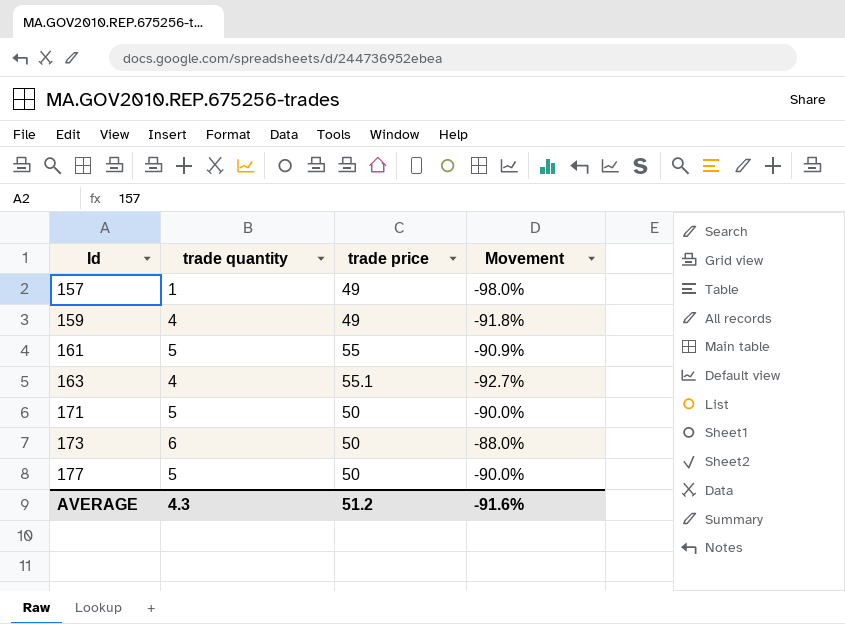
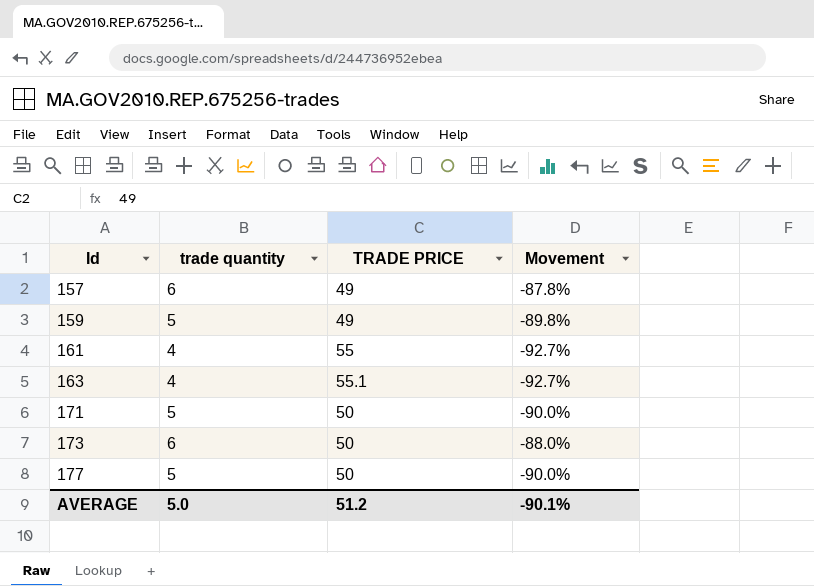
column name: trade price -> TRADE PRICE
157 | trade quantity: 1 -> 6
157 | Movement: -98.0% -> -87.8%
159 | trade quantity: 4 -> 5
159 | Movement: -91.8% -> -89.8%
161 | trade quantity: 5 -> 4
161 | Movement: -90.9% -> -92.7%
AVERAGE | trade quantity: 4.3 -> 5.0
AVERAGE | Movement: -91.6% -> -90.1%

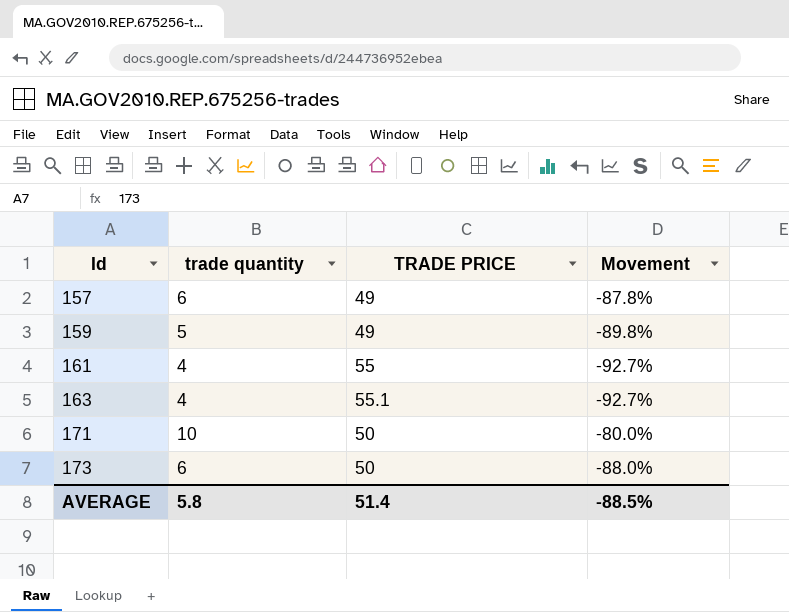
row 177: 5 | 50 | -90.0% -> none
171 | trade quantity: 5 -> 10
171 | Movement: -90.0% -> -80.0%
AVERAGE | trade quantity: 5.0 -> 5.8
AVERAGE | TRADE PRICE: 51.2 -> 51.4
AVERAGE | Movement: -90.1% -> -88.5%

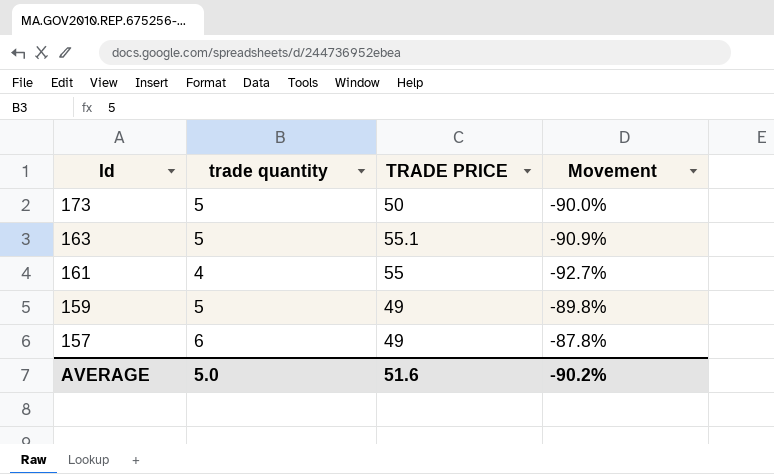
row order: Id ascending -> Id descending
row 171: 10 | 50 | -80.0% -> none
173 | trade quantity: 6 -> 5
173 | Movement: -88.0% -> -90.0%
163 | trade quantity: 4 -> 5
163 | Movement: -92.7% -> -90.9%
AVERAGE | trade quantity: 5.8 -> 5.0
AVERAGE | TRADE PRICE: 51.4 -> 51.6
AVERAGE | Movement: -88.5% -> -90.2%

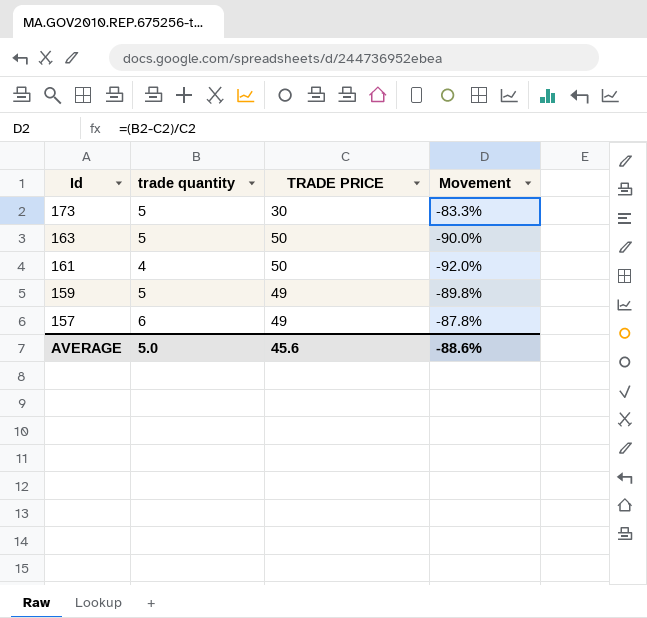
173 | TRADE PRICE: 50 -> 30
173 | Movement: -90.0% -> -83.3%
163 | TRADE PRICE: 55.1 -> 50
163 | Movement: -90.9% -> -90.0%
161 | TRADE PRICE: 55 -> 50
161 | Movement: -92.7% -> -92.0%
AVERAGE | TRADE PRICE: 51.6 -> 45.6
AVERAGE | Movement: -90.2% -> -88.6%

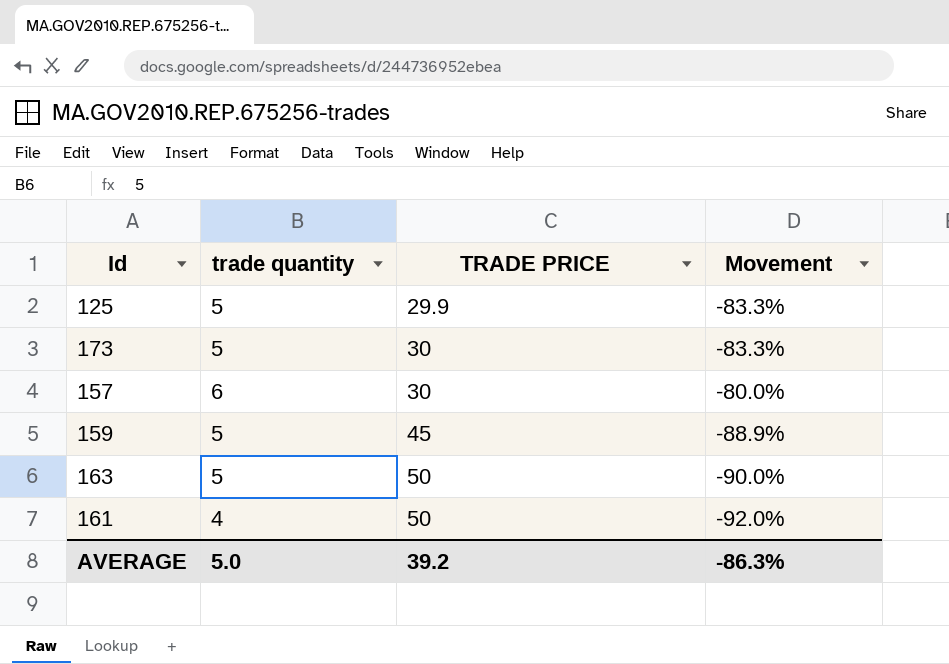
row order: Id descending -> TRADE PRICE ascending
row 125: none -> 5 | 29.9 | -83.3%
157 | TRADE PRICE: 49 -> 30
157 | Movement: -87.8% -> -80.0%
159 | TRADE PRICE: 49 -> 45
159 | Movement: -89.8% -> -88.9%
AVERAGE | TRADE PRICE: 45.6 -> 39.2
AVERAGE | Movement: -88.6% -> -86.3%

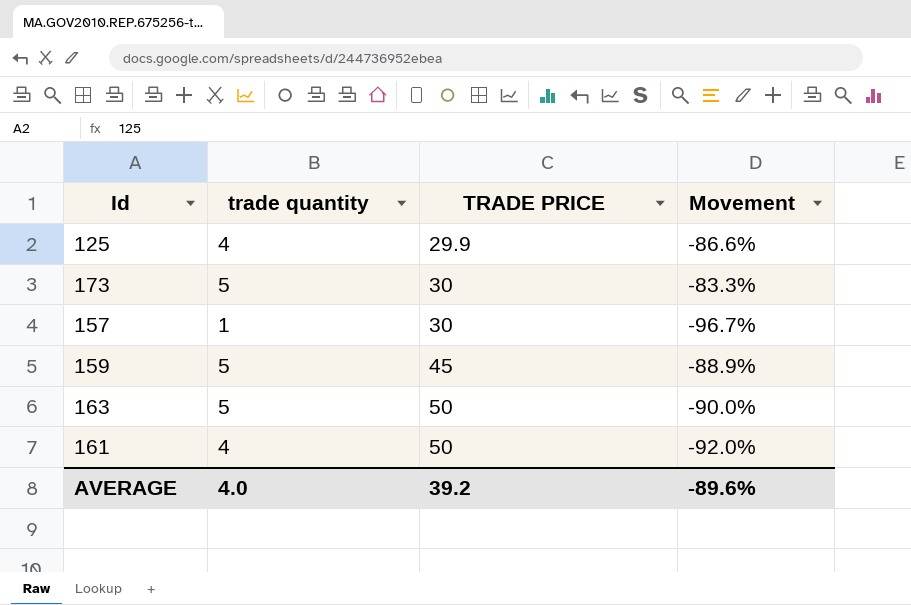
125 | trade quantity: 5 -> 4
125 | Movement: -83.3% -> -86.6%
157 | trade quantity: 6 -> 1
157 | Movement: -80.0% -> -96.7%
AVERAGE | trade quantity: 5.0 -> 4.0
AVERAGE | Movement: -86.3% -> -89.6%

